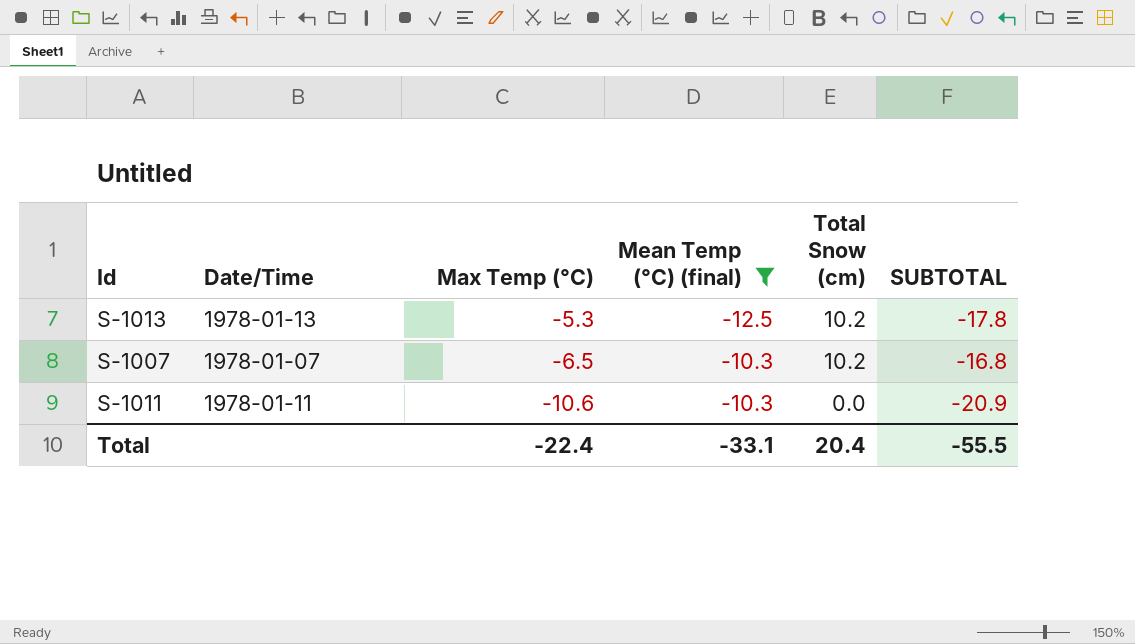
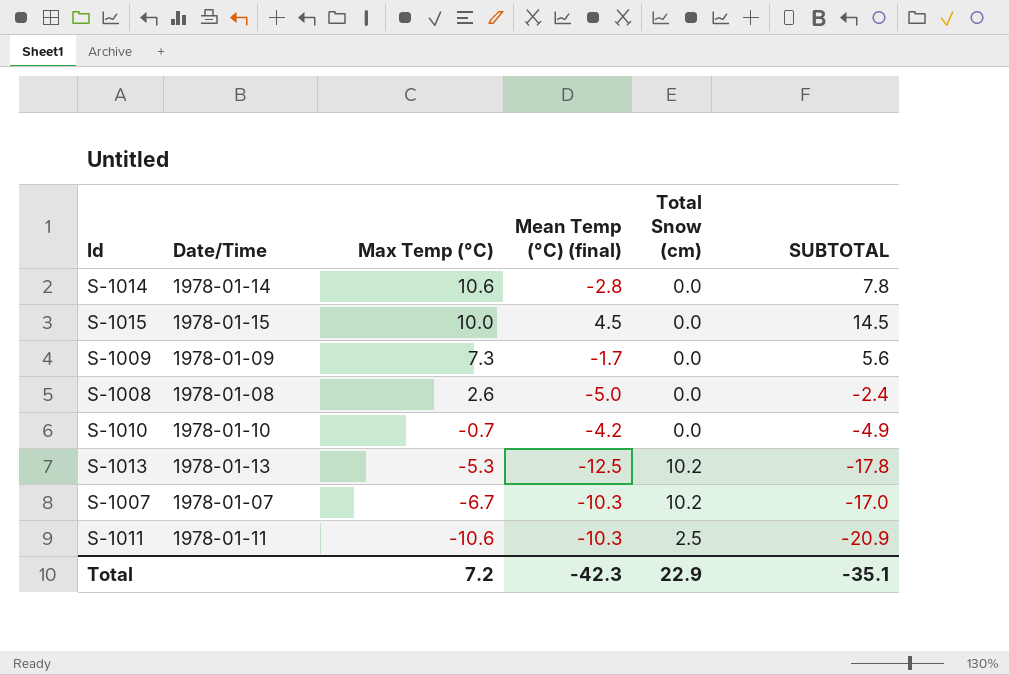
filter: Mean Temp (°C) (final) <= -10.3 -> none
S-1007 | Max Temp (°C): -6.5 -> -6.7
S-1007 | SUBTOTAL: -16.8 -> -17.0
S-1011 | Total Snow (cm): 0.0 -> 2.5
Total | Max Temp (°C): -22.4 -> 7.2
Total | Mean Temp (°C) (final): -33.1 -> -42.3
Total | Total Snow (cm): 20.4 -> 22.9
Total | SUBTOTAL: -55.5 -> -35.1

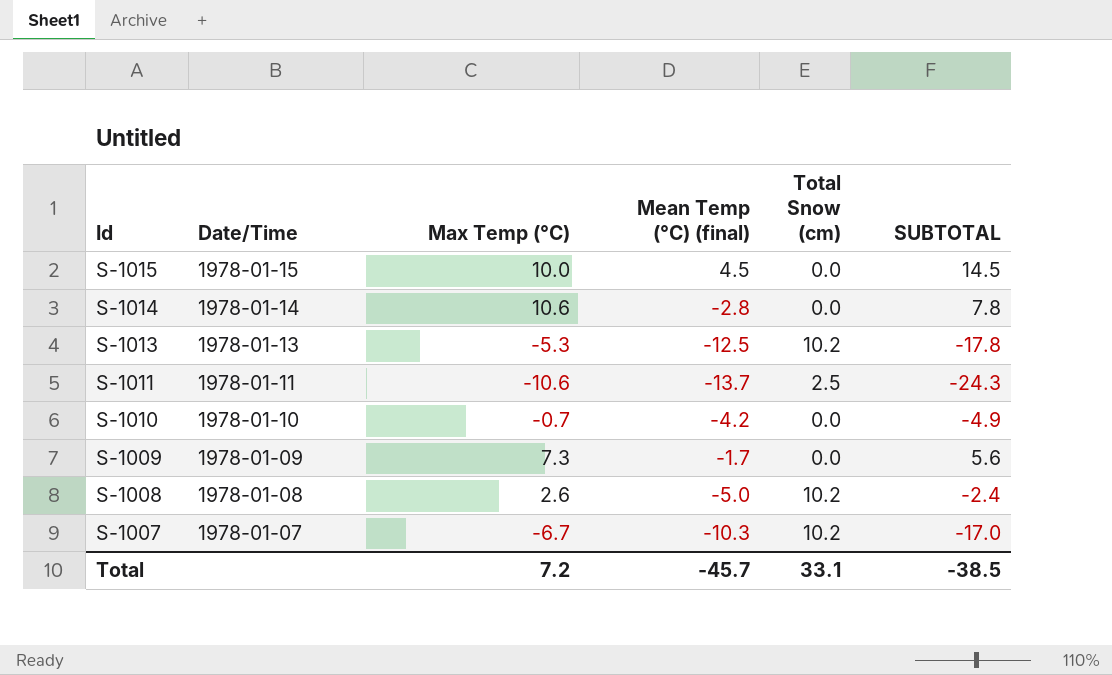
row order: Max Temp (°C) descending -> Id descending
S-1011 | Mean Temp (°C) (final): -10.3 -> -13.7
S-1011 | SUBTOTAL: -20.9 -> -24.3
S-1008 | Total Snow (cm): 0.0 -> 10.2
Total | Mean Temp (°C) (final): -42.3 -> -45.7
Total | Total Snow (cm): 22.9 -> 33.1
Total | SUBTOTAL: -35.1 -> -38.5

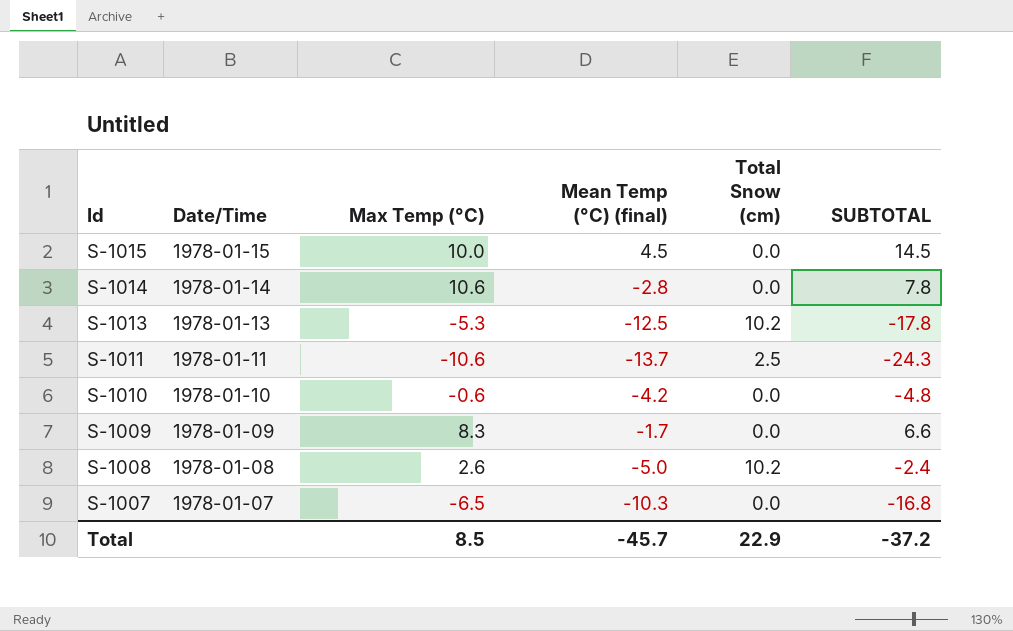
S-1010 | Max Temp (°C): -0.7 -> -0.6
S-1010 | SUBTOTAL: -4.9 -> -4.8
S-1009 | Max Temp (°C): 7.3 -> 8.3
S-1009 | SUBTOTAL: 5.6 -> 6.6
S-1007 | Max Temp (°C): -6.7 -> -6.5
S-1007 | Total Snow (cm): 10.2 -> 0.0
S-1007 | SUBTOTAL: -17.0 -> -16.8
Total | Max Temp (°C): 7.2 -> 8.5
Total | Total Snow (cm): 33.1 -> 22.9
Total | SUBTOTAL: -38.5 -> -37.2

